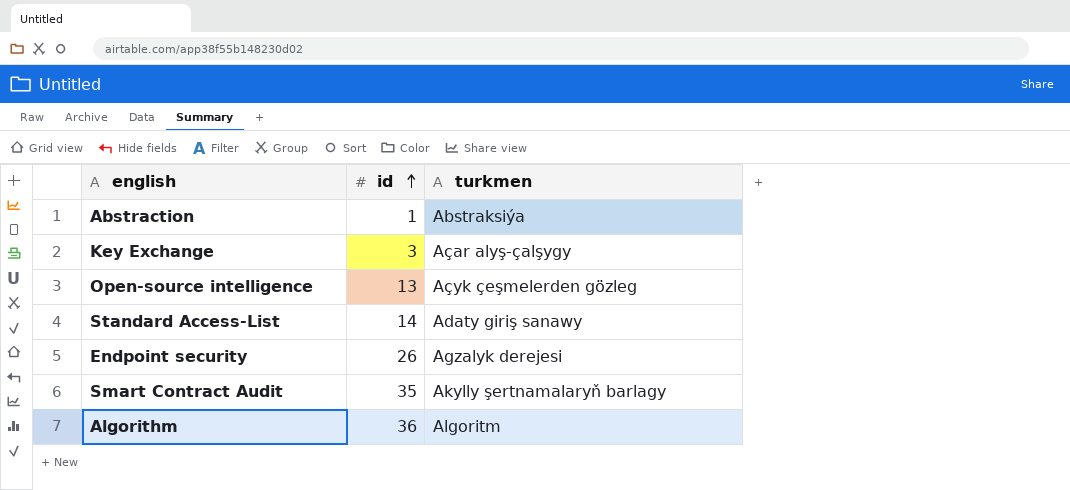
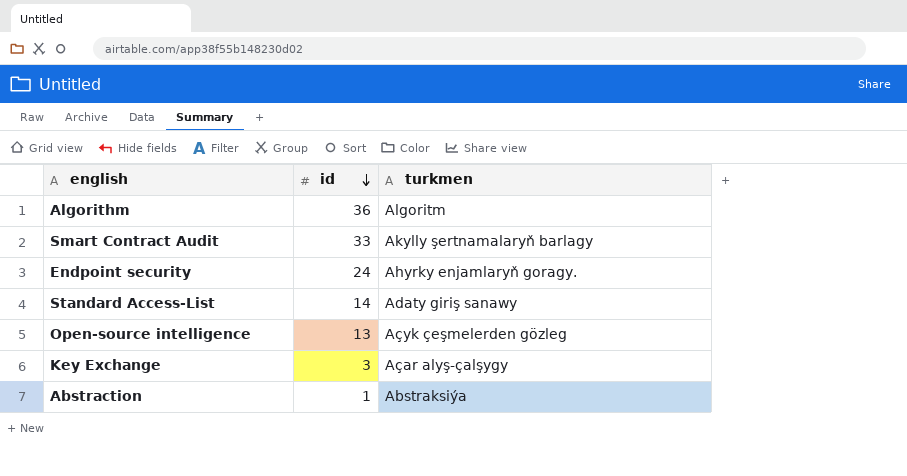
row order: id ascending -> id descending
Smart Contract Audit | id: 35 -> 33
Endpoint security | id: 26 -> 24
Endpoint security | turkmen: Agzalyk derejesi -> Ahyrky enjamlaryň goragy.

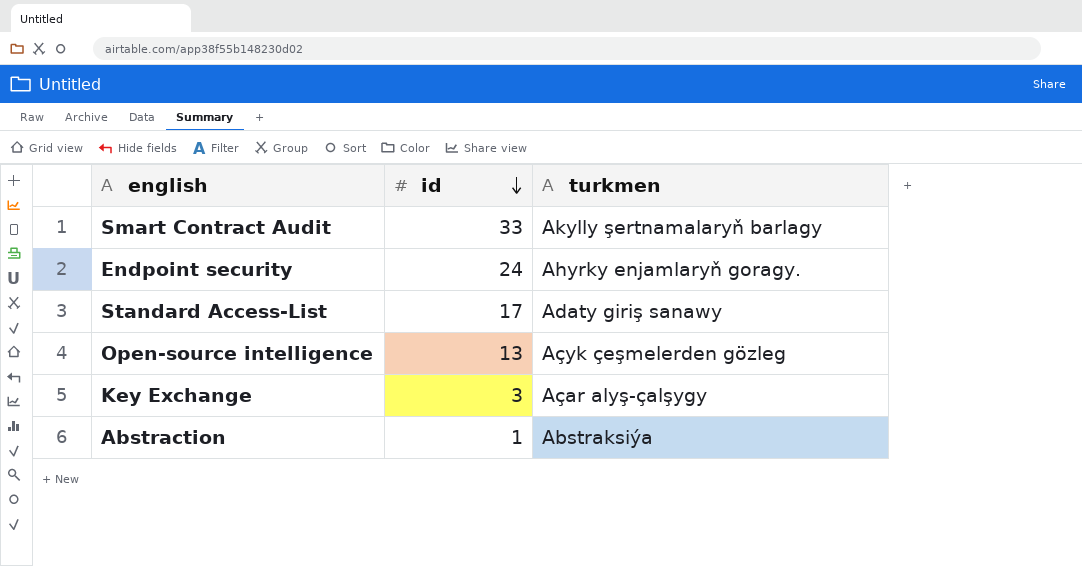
row Algorithm: 36 | Algoritm -> none
Standard Access-List | id: 14 -> 17

